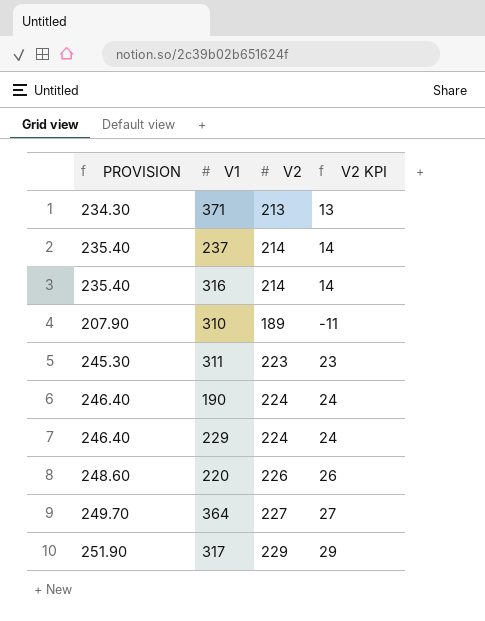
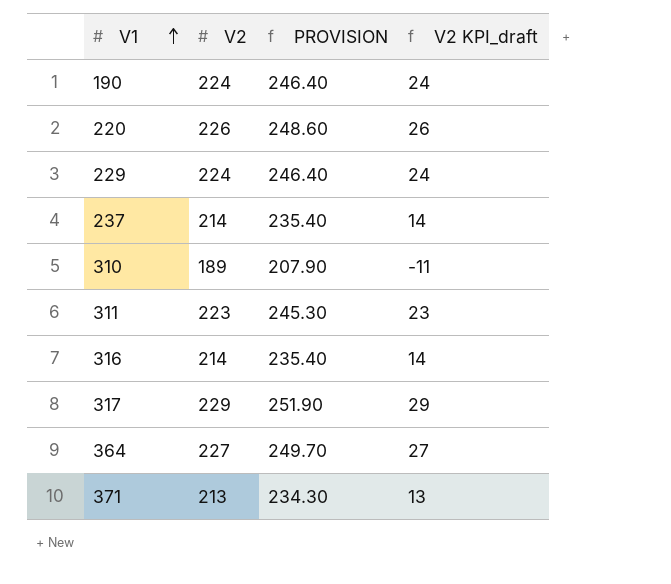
row order: none -> V1 ascending
column PROVISION | position: 1 -> 3
column name: V2 KPI -> V2 KPI_draft

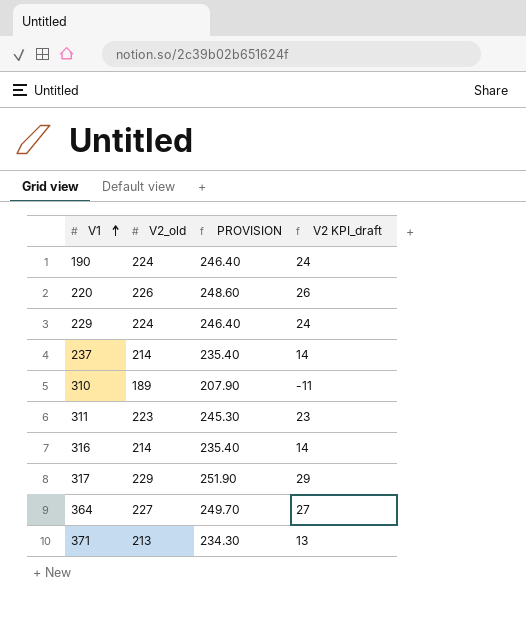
column name: V2 -> V2_old

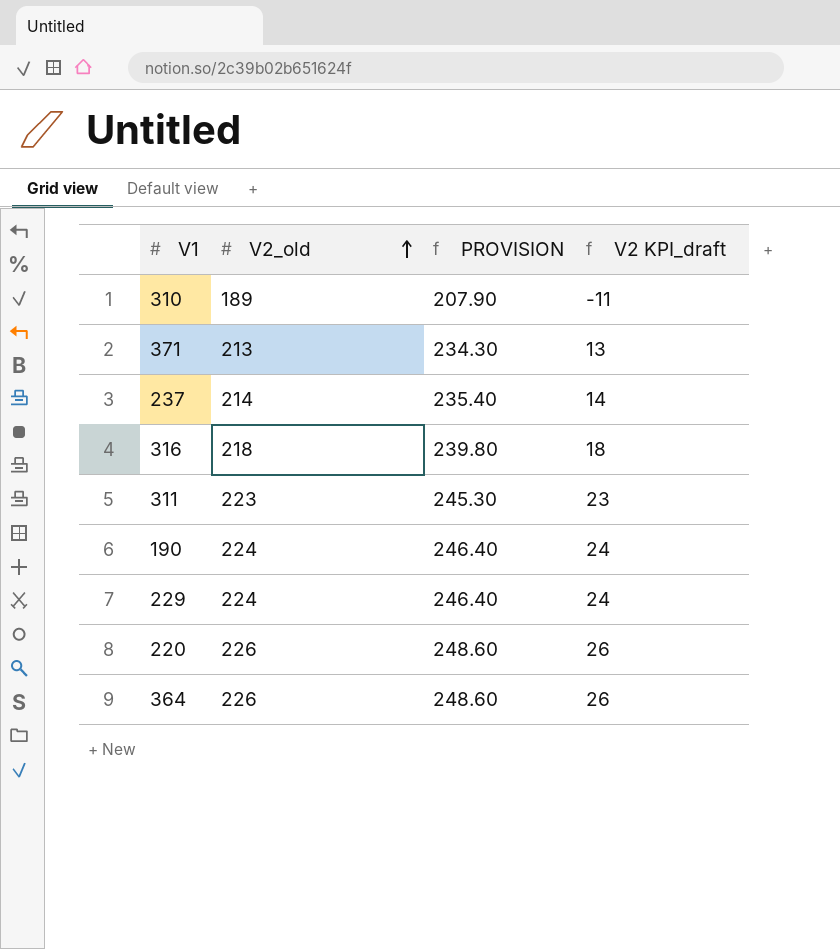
row order: V1 ascending -> V2_old ascending
row 317: 229 | 251.90 | 29 -> none
316 | V2_old: 214 -> 218
316 | PROVISION: 235.40 -> 239.80
316 | V2 KPI_draft: 14 -> 18
364 | V2_old: 227 -> 226
364 | PROVISION: 249.70 -> 248.60
364 | V2 KPI_draft: 27 -> 26

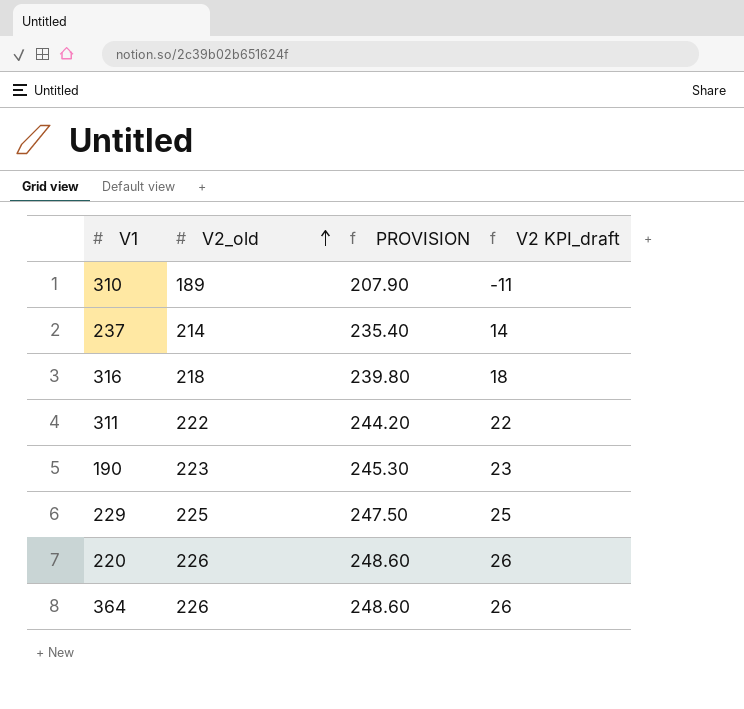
row 371: 213 | 234.30 | 13 -> none
311 | V2_old: 223 -> 222
311 | PROVISION: 245.30 -> 244.20
311 | V2 KPI_draft: 23 -> 22
190 | V2_old: 224 -> 223
190 | PROVISION: 246.40 -> 245.30
190 | V2 KPI_draft: 24 -> 23
229 | V2_old: 224 -> 225
229 | PROVISION: 246.40 -> 247.50
229 | V2 KPI_draft: 24 -> 25

